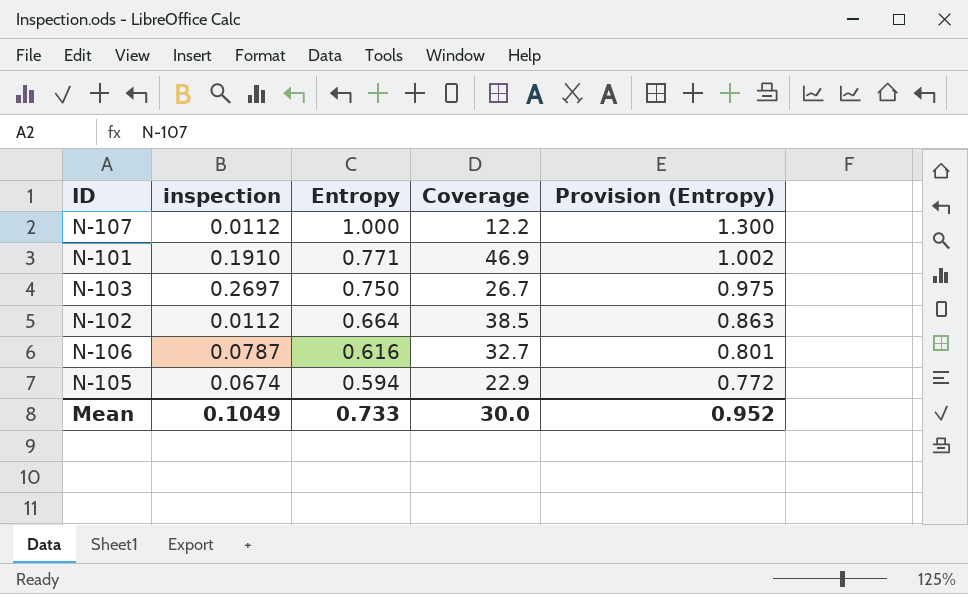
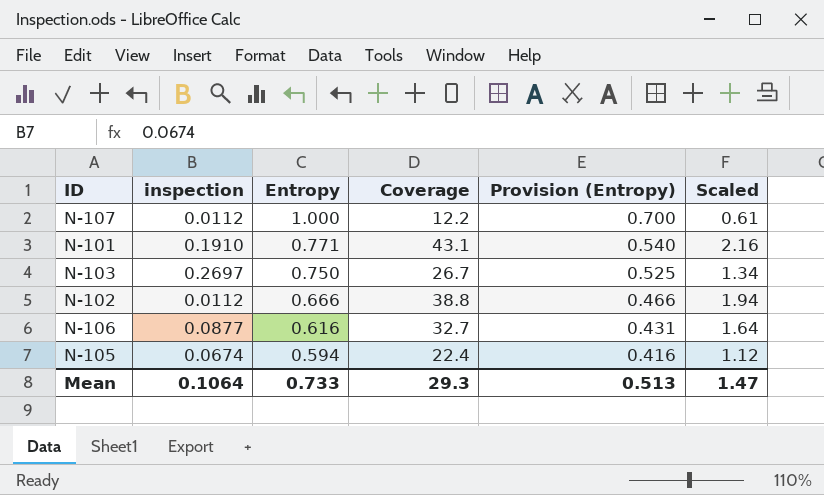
column Provision (Entropy) | formula: [Entropy] * 1.3 -> [Entropy] * 0.7
column Scaled | formula: none -> [Coverage] * 0.05
N-101 | Coverage: 46.9 -> 43.1
N-102 | Entropy: 0.664 -> 0.666
N-102 | Coverage: 38.5 -> 38.8
N-106 | inspection: 0.0787 -> 0.0877
N-105 | Coverage: 22.9 -> 22.4
Mean | inspection: 0.1049 -> 0.1064
Mean | Coverage: 30.0 -> 29.3
Mean | Provision (Entropy): 0.952 -> 0.513

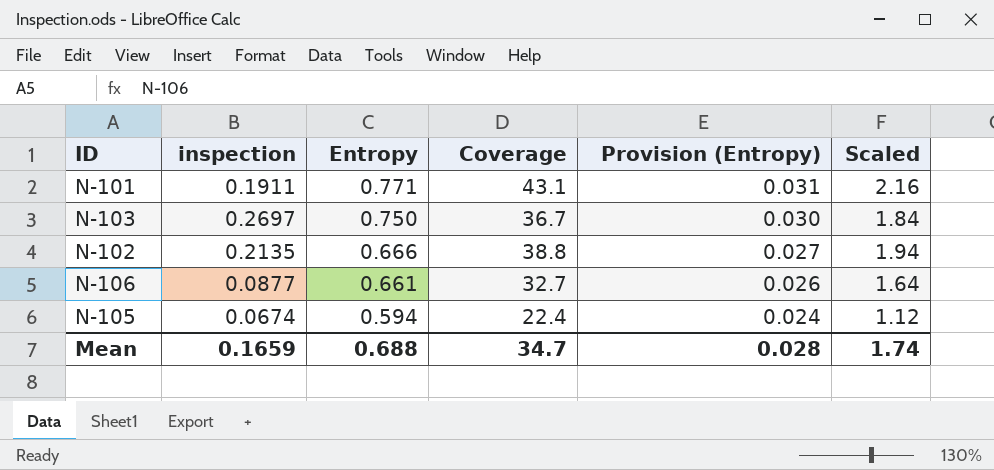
column Provision (Entropy) | formula: [Entropy] * 0.7 -> [Entropy] * 0.04
row N-107: 0.0112 | 1.000 | 12.2 | 0.700 | 0.61 -> none
N-101 | inspection: 0.1910 -> 0.1911
N-103 | Coverage: 26.7 -> 36.7
N-103 | Scaled: 1.34 -> 1.84
N-102 | inspection: 0.0112 -> 0.2135
N-106 | Entropy: 0.616 -> 0.661
Mean | inspection: 0.1064 -> 0.1659
Mean | Entropy: 0.733 -> 0.688
Mean | Coverage: 29.3 -> 34.7
Mean | Provision (Entropy): 0.513 -> 0.028
Mean | Scaled: 1.47 -> 1.74

